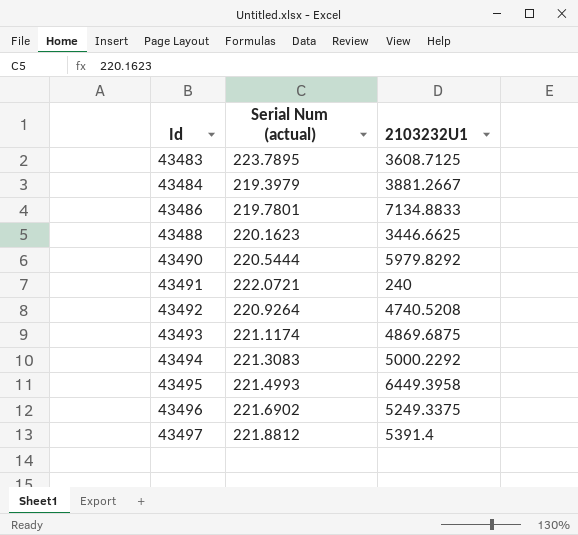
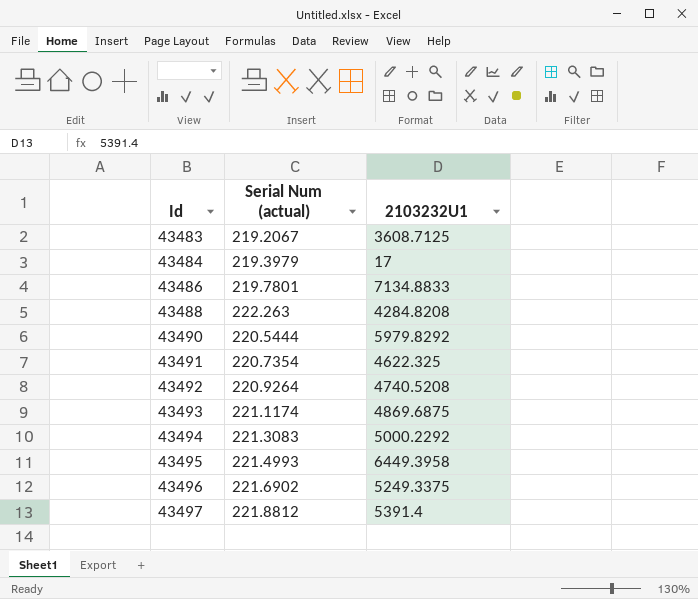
43483 | Serial Num (actual): 223.7895 -> 219.2067
43484 | 2103232U1: 3881.2667 -> 17
43488 | Serial Num (actual): 220.1623 -> 222.263
43488 | 2103232U1: 3446.6625 -> 4284.8208
43491 | Serial Num (actual): 222.0721 -> 220.7354
43491 | 2103232U1: 240 -> 4622.325

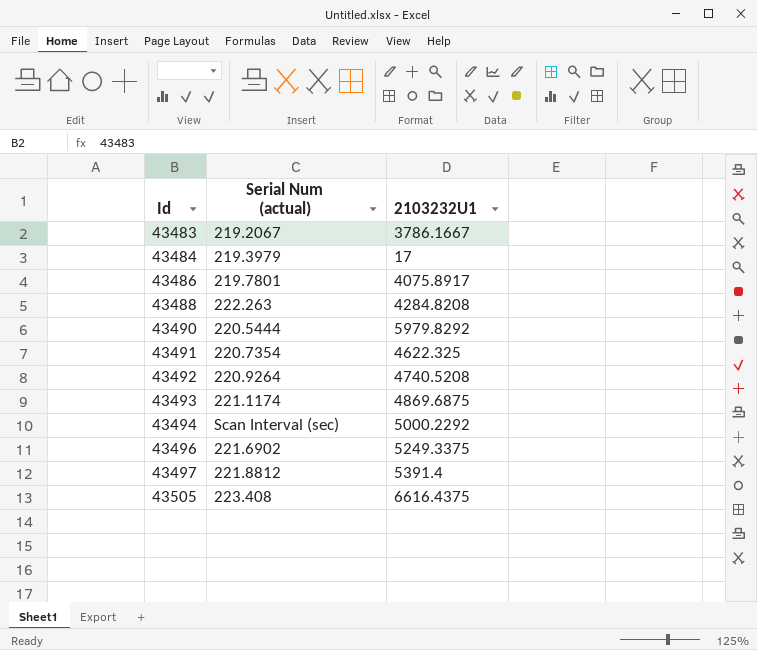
row 43495: 221.4993 | 6449.3958 -> none
43483 | 2103232U1: 3608.7125 -> 3786.1667
43486 | 2103232U1: 7134.8833 -> 4075.8917
43494 | Serial Num (actual): 221.3083 -> Scan Interval (sec)
row 43505: none -> 223.408 | 6616.4375

